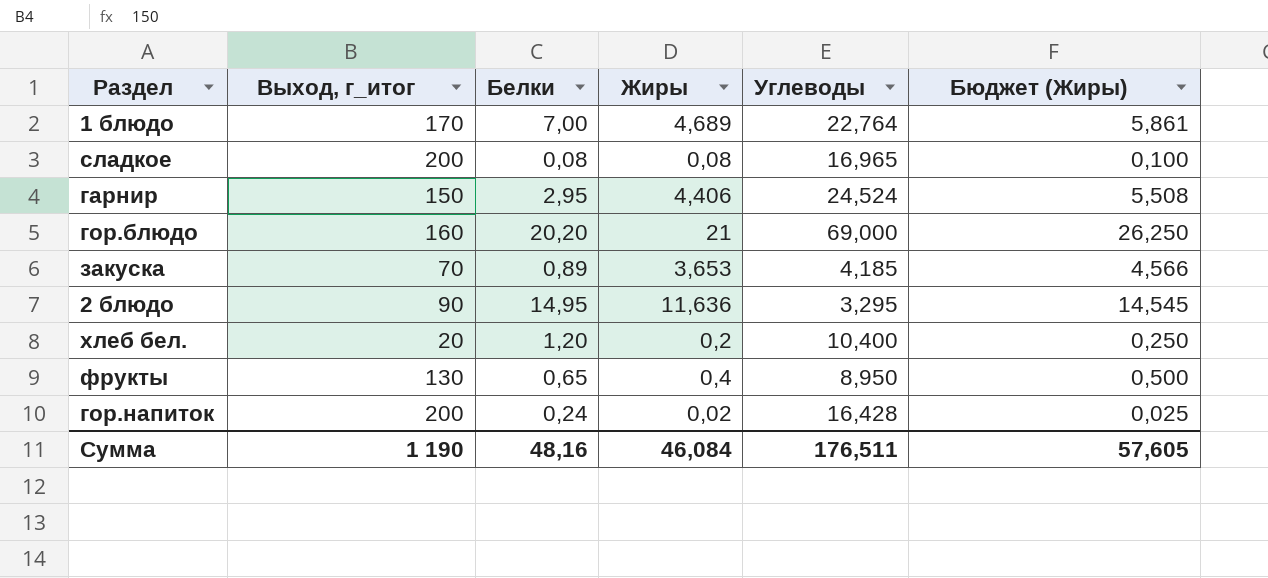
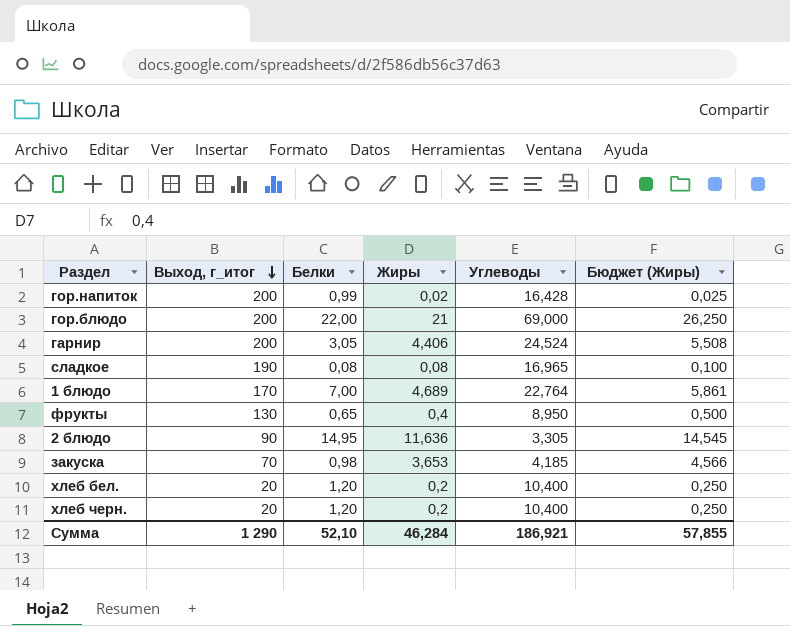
row order: none -> Выход, г_итог descending
гор.напиток | Белки: 0,24 -> 0,99
гор.блюдо | Выход, г_итог: 160 -> 200
гор.блюдо | Белки: 20,20 -> 22,00
гарнир | Выход, г_итог: 150 -> 200
гарнир | Белки: 2,95 -> 3,05
сладкое | Выход, г_итог: 200 -> 190
2 блюдо | Углеводы: 3,295 -> 3,305
закуска | Белки: 0,89 -> 0,98
row хлеб черн.: none -> 20 | 1,20 | 0,2 | 10,400 | 0,250
Сумма | Выход, г_итог: 1 190 -> 1 290
Сумма | Белки: 48,16 -> 52,10
Сумма | Жиры: 46,084 -> 46,284
Сумма | Углеводы: 176,511 -> 186,921
Сумма | Бюджет (Жиры): 57,605 -> 57,855

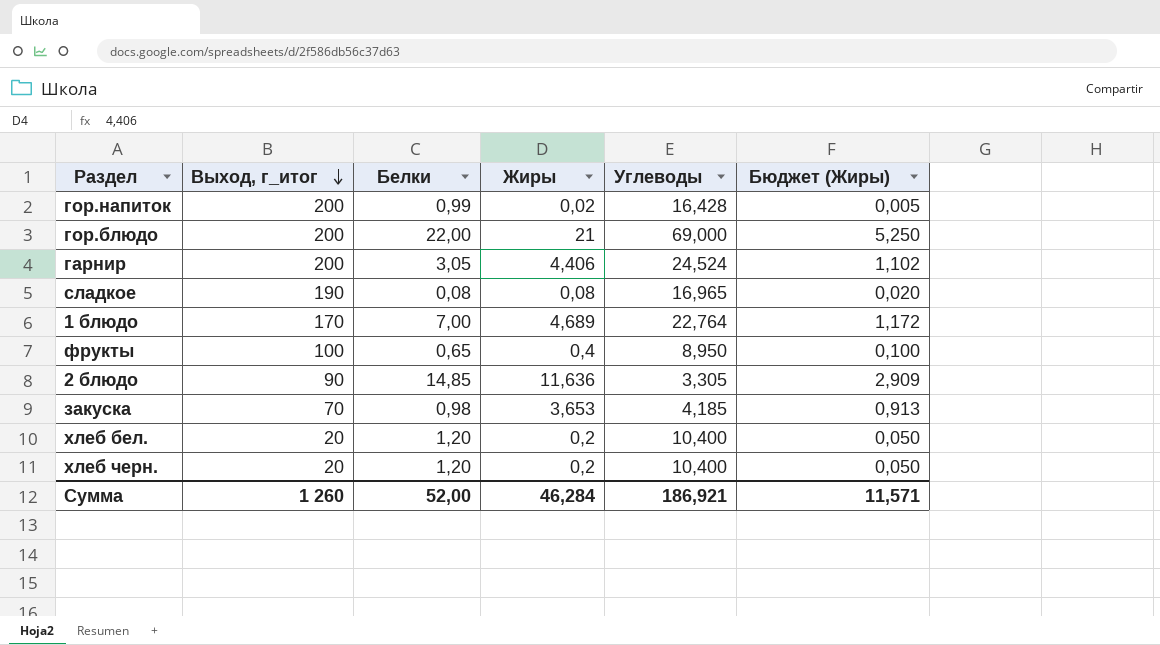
column Бюджет (Жиры) | formula: [Жиры] * 1,25 -> [Жиры] * 0,25
фрукты | Выход, г_итог: 130 -> 100
2 блюдо | Белки: 14,95 -> 14,85
Сумма | Выход, г_итог: 1 290 -> 1 260
Сумма | Белки: 52,10 -> 52,00
Сумма | Бюджет (Жиры): 57,855 -> 11,571

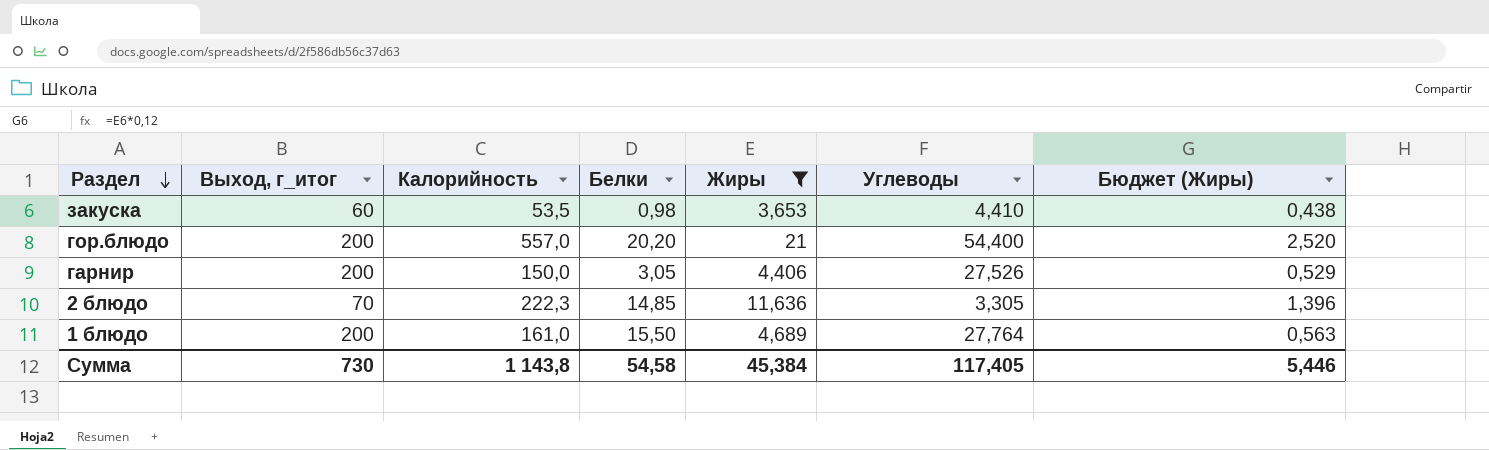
filter: none -> Жиры >= 3,653
row order: Выход, г_итог descending -> Раздел descending
column Калорийность | position: none -> 3
column Бюджет (Жиры) | formula: [Жиры] * 0,25 -> [Жиры] * 0,12
закуска | Выход, г_итог: 70 -> 60
закуска | Углеводы: 4,185 -> 4,410
гор.блюдо | Белки: 22,00 -> 20,20
гор.блюдо | Углеводы: 69,000 -> 54,400
гарнир | Углеводы: 24,524 -> 27,526
2 блюдо | Выход, г_итог: 90 -> 70
1 блюдо | Выход, г_итог: 170 -> 200
1 блюдо | Белки: 7,00 -> 15,50
1 блюдо | Углеводы: 22,764 -> 27,764
Сумма | Выход, г_итог: 1 260 -> 730
Сумма | Белки: 52,00 -> 54,58
Сумма | Жиры: 46,284 -> 45,384
Сумма | Углеводы: 186,921 -> 117,405
Сумма | Бюджет (Жиры): 11,571 -> 5,446

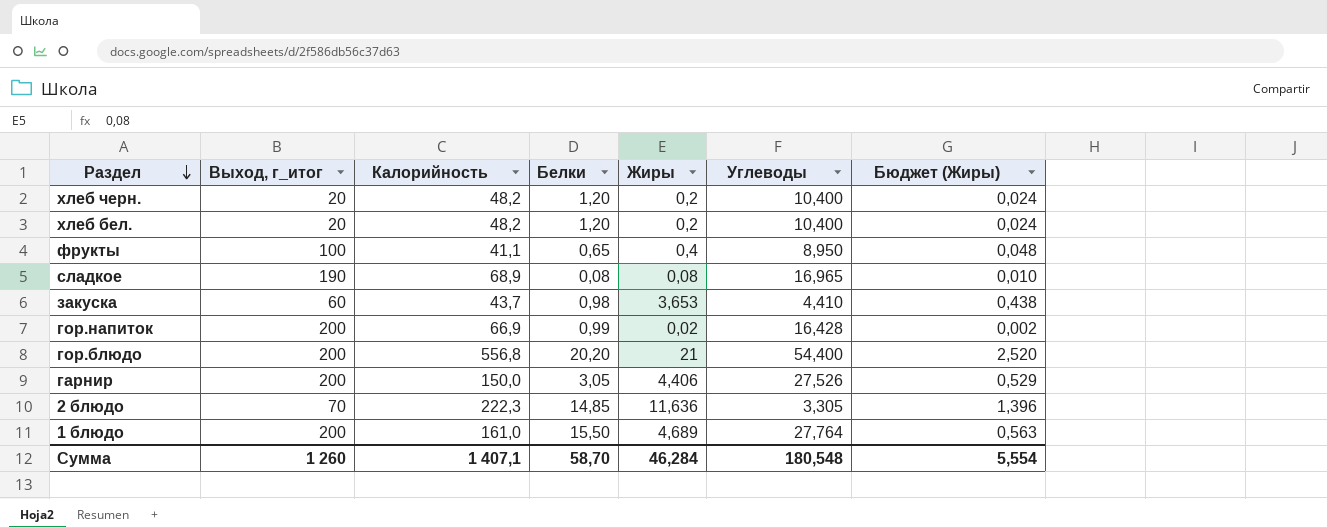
filter: Жиры >= 3,653 -> none
закуска | Калорийность: 53,5 -> 43,7
гор.блюдо | Калорийность: 557,0 -> 556,8
Сумма | Выход, г_итог: 730 -> 1 260
Сумма | Калорийность: 1 143,8 -> 1 407,1
Сумма | Белки: 54,58 -> 58,70
Сумма | Жиры: 45,384 -> 46,284
Сумма | Углеводы: 117,405 -> 180,548
Сумма | Бюджет (Жиры): 5,446 -> 5,554

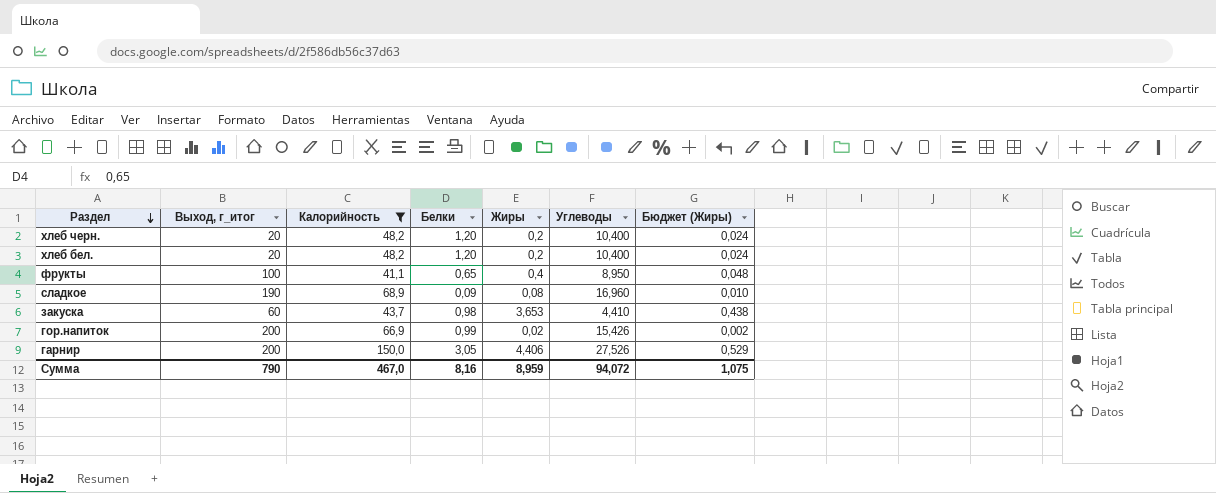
filter: none -> Калорийность <= 150,0
сладкое | Белки: 0,08 -> 0,09
сладкое | Углеводы: 16,965 -> 16,960
гор.напиток | Углеводы: 16,428 -> 15,426
Сумма | Выход, г_итог: 1 260 -> 790
Сумма | Калорийность: 1 407,1 -> 467,0
Сумма | Белки: 58,70 -> 8,16
Сумма | Жиры: 46,284 -> 8,959
Сумма | Углеводы: 180,548 -> 94,072
Сумма | Бюджет (Жиры): 5,554 -> 1,075

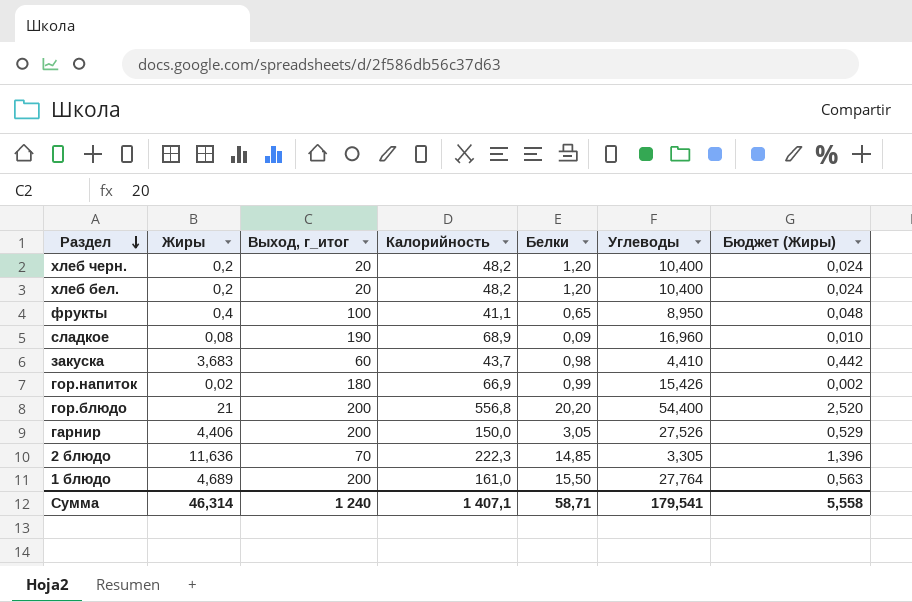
filter: Калорийность <= 150,0 -> none
column Жиры | position: 5 -> 2
закуска | Жиры: 3,653 -> 3,683
закуска | Бюджет (Жиры): 0,438 -> 0,442
гор.напиток | Выход, г_итог: 200 -> 180
Сумма | Жиры: 8,959 -> 46,314
Сумма | Выход, г_итог: 790 -> 1 240
Сумма | Калорийность: 467,0 -> 1 407,1
Сумма | Белки: 8,16 -> 58,71
Сумма | Углеводы: 94,072 -> 179,541
Сумма | Бюджет (Жиры): 1,075 -> 5,558

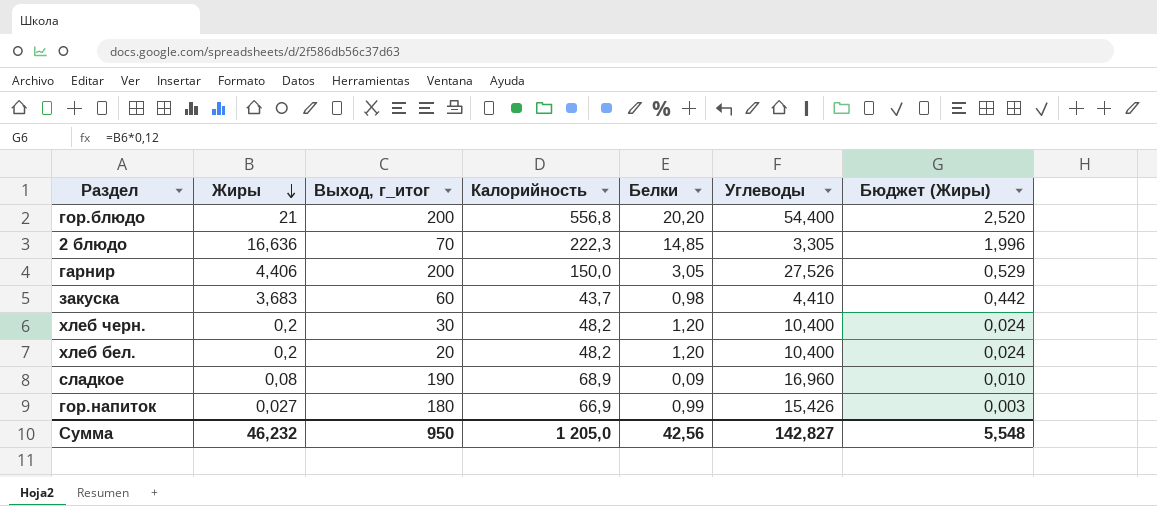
row order: Раздел descending -> Жиры descending
row фрукты: 0,4 | 100 | 41,1 | 0,65 | 8,950 | 0,048 -> none
row 1 блюдо: 4,689 | 200 | 161,0 | 15,50 | 27,764 | 0,563 -> none
2 блюдо | Жиры: 11,636 -> 16,636
2 блюдо | Бюджет (Жиры): 1,396 -> 1,996
хлеб черн. | Выход, г_итог: 20 -> 30
гор.напиток | Жиры: 0,02 -> 0,027
гор.напиток | Бюджет (Жиры): 0,002 -> 0,003
Сумма | Жиры: 46,314 -> 46,232
Сумма | Выход, г_итог: 1 240 -> 950
Сумма | Калорийность: 1 407,1 -> 1 205,0
Сумма | Белки: 58,71 -> 42,56
Сумма | Углеводы: 179,541 -> 142,827
Сумма | Бюджет (Жиры): 5,558 -> 5,548

